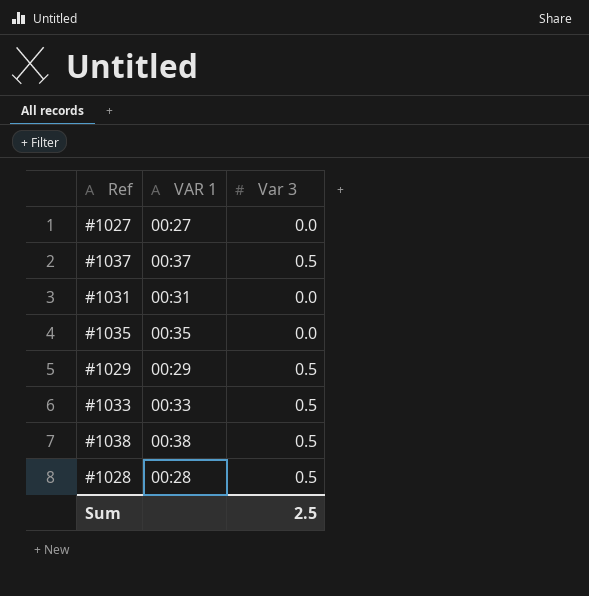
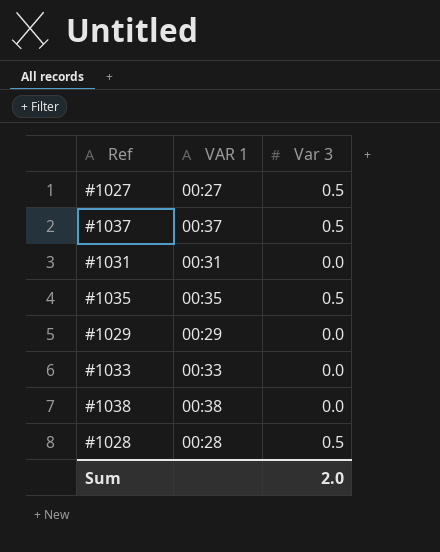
#1027 | Var 3: 0.0 -> 0.5
#1035 | Var 3: 0.0 -> 0.5
#1029 | Var 3: 0.5 -> 0.0
#1033 | Var 3: 0.5 -> 0.0
#1038 | Var 3: 0.5 -> 0.0
Sum | Var 3: 2.5 -> 2.0

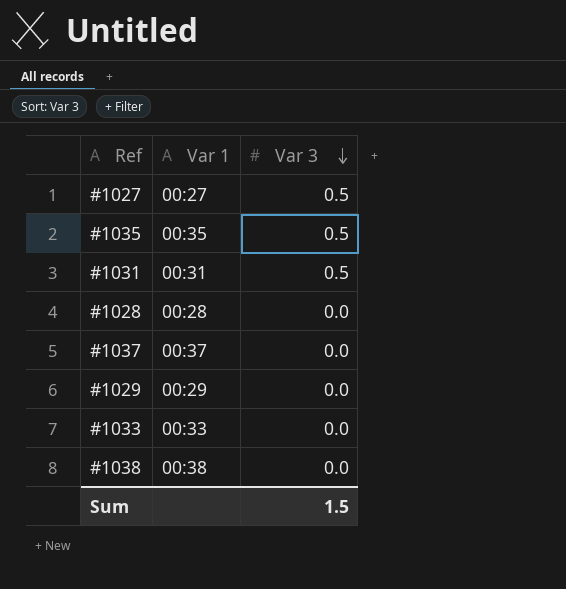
row order: none -> Var 3 descending
column name: VAR 1 -> Var 1
#1031 | Var 3: 0.0 -> 0.5
#1028 | Var 3: 0.5 -> 0.0
#1037 | Var 3: 0.5 -> 0.0
Sum | Var 3: 2.0 -> 1.5

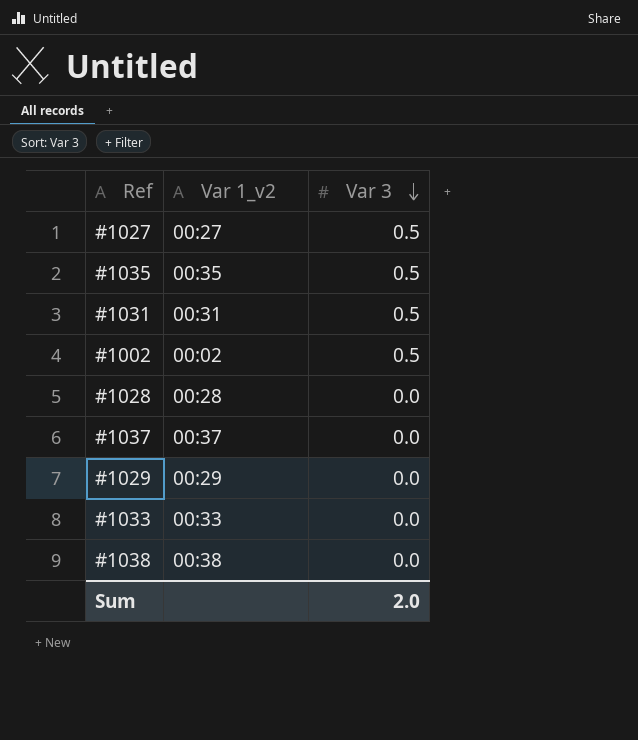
column name: Var 1 -> Var 1_v2
row #1002: none -> 00:02 | 0.5
Sum | Var 3: 1.5 -> 2.0

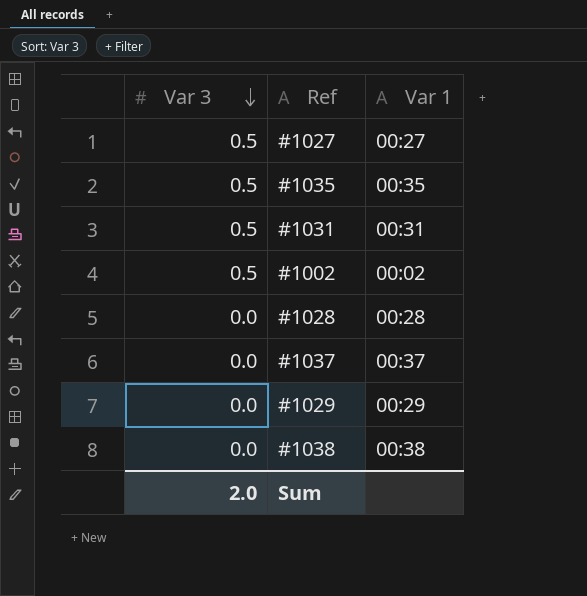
column Var 3 | position: 3 -> 1
column name: Var 1_v2 -> Var 1
row #1033: 00:33 | 0.0 -> none

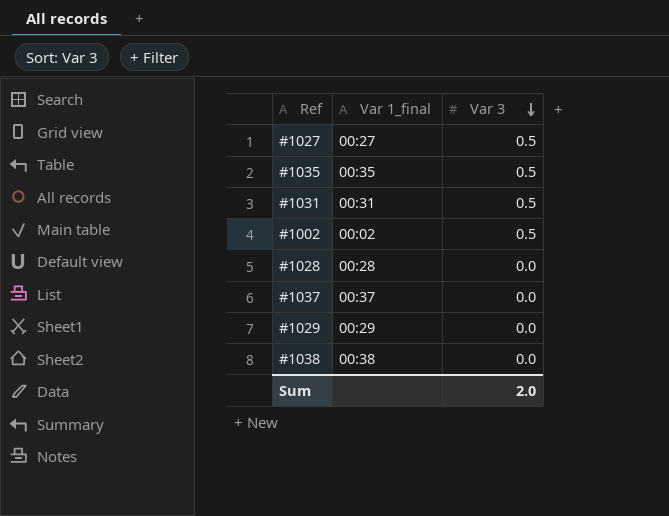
column name: Var 1 -> Var 1_final
column Var 3 | position: 1 -> 3

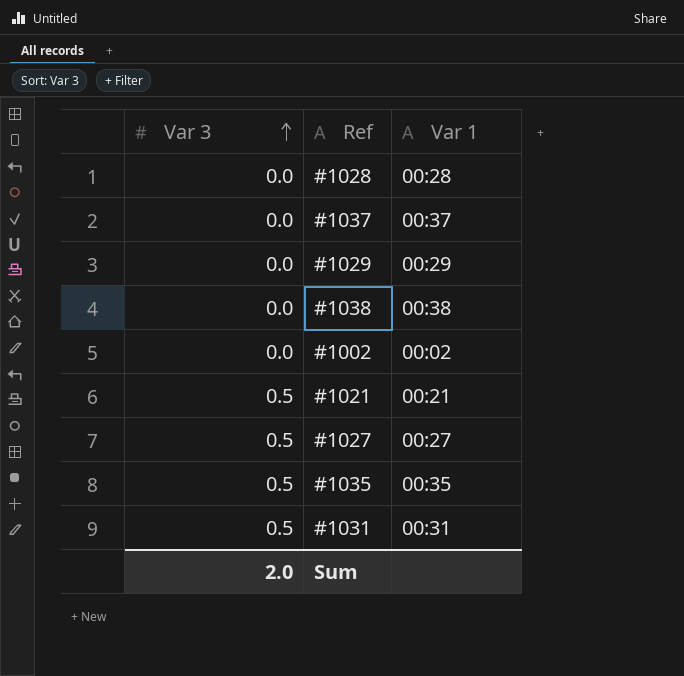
row order: Var 3 descending -> Var 3 ascending
column Var 3 | position: 3 -> 1
column name: Var 1_final -> Var 1
#1002 | Var 3: 0.5 -> 0.0
row #1021: none -> 0.5 | 00:21

